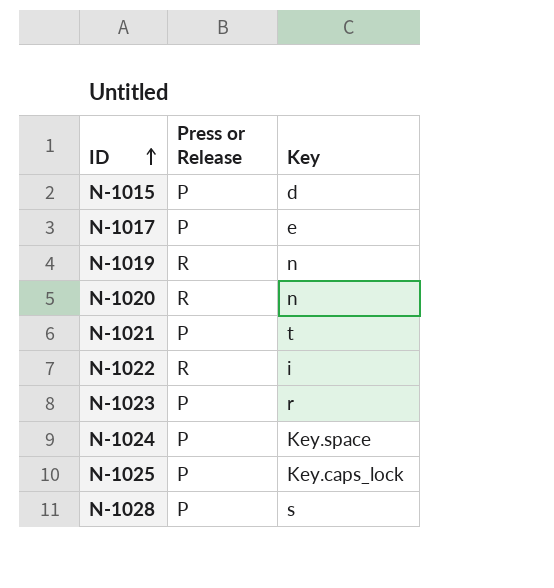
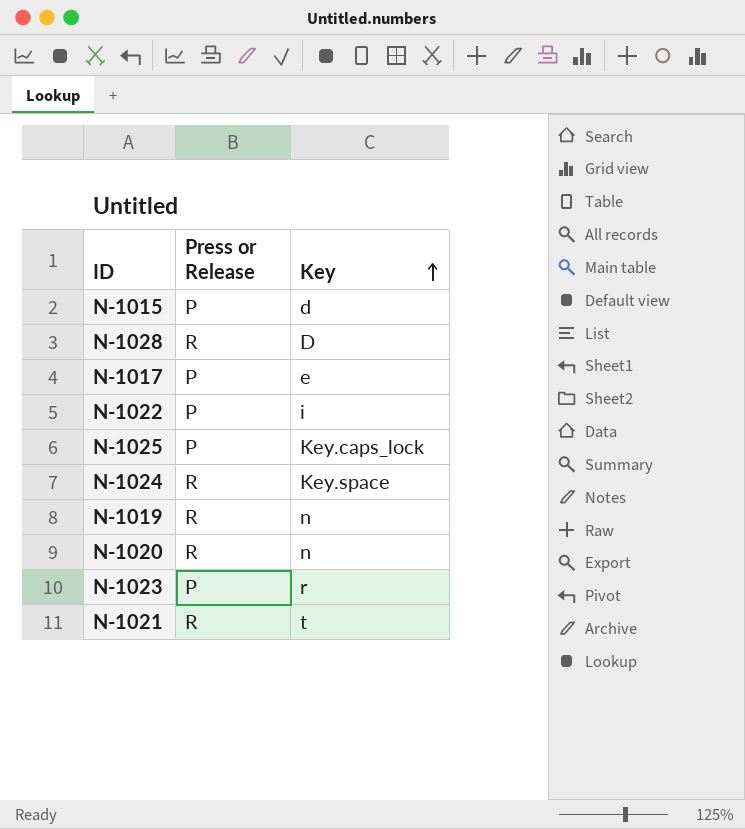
row order: ID ascending -> Key ascending
N-1028 | Press or Release: P -> R
N-1028 | Key: s -> D
N-1022 | Press or Release: R -> P
N-1024 | Press or Release: P -> R
N-1021 | Press or Release: P -> R

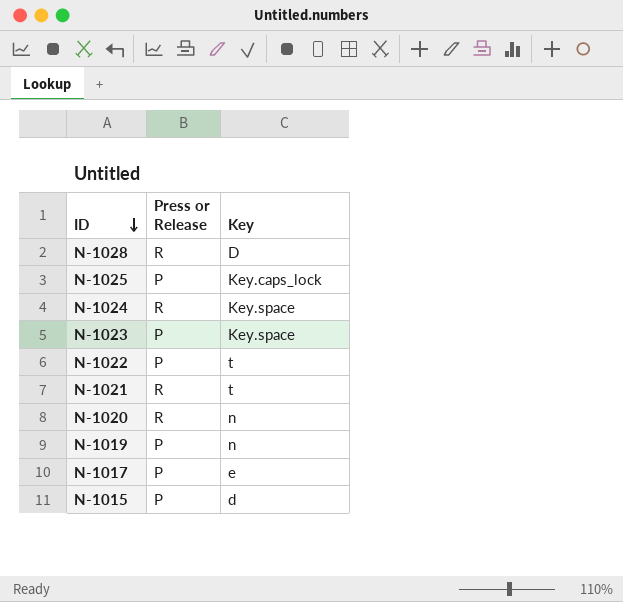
row order: Key ascending -> ID descending
N-1023 | Key: r -> Key.space
N-1022 | Key: i -> t
N-1019 | Press or Release: R -> P

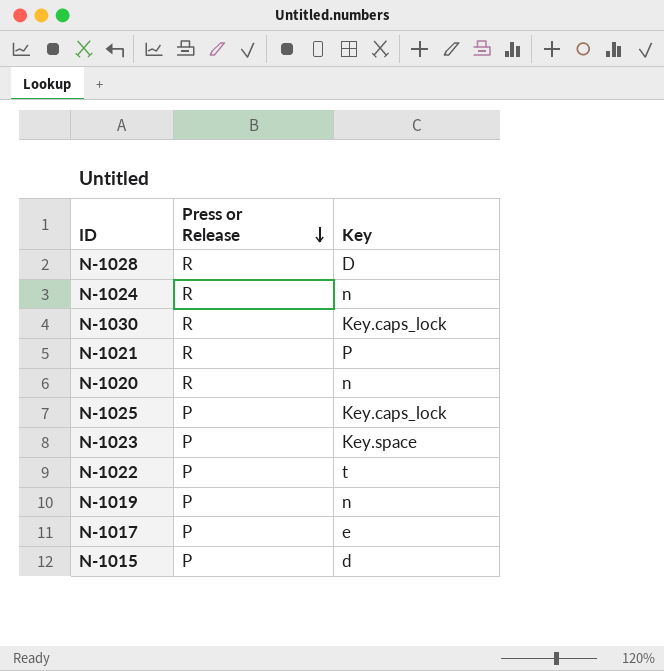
row order: ID descending -> Press or Release descending
N-1024 | Key: Key.space -> n
row N-1030: none -> R | Key.caps_lock
N-1021 | Key: t -> P

